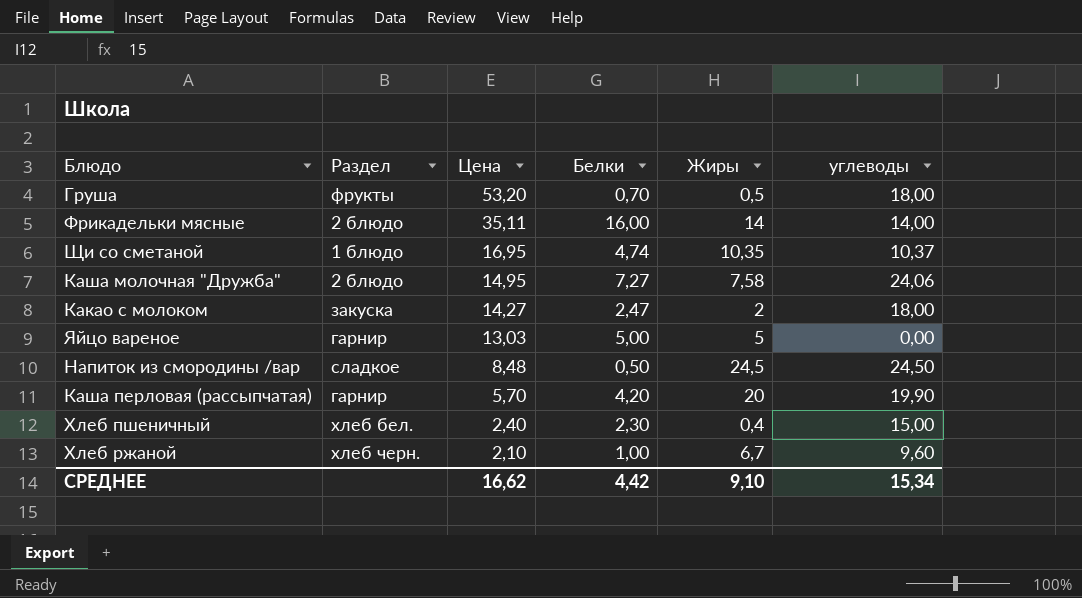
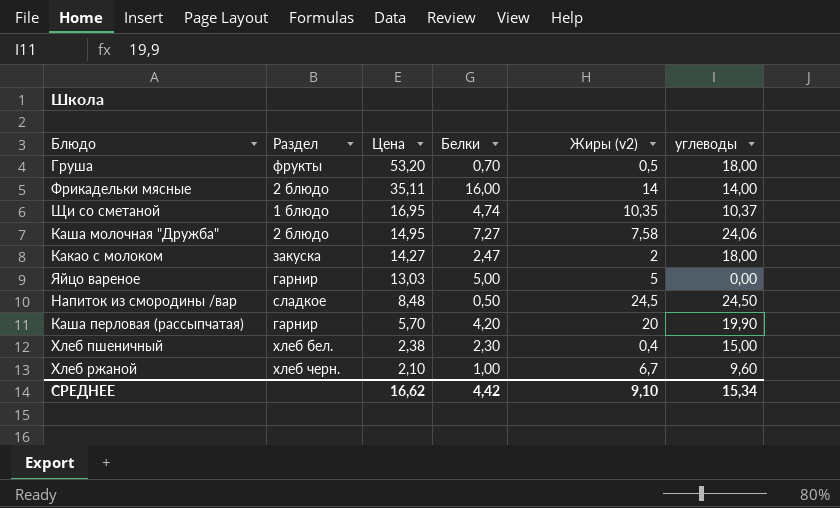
column name: Жиры -> Жиры (v2)
Хлеб пшеничный | Цена: 2,40 -> 2,38

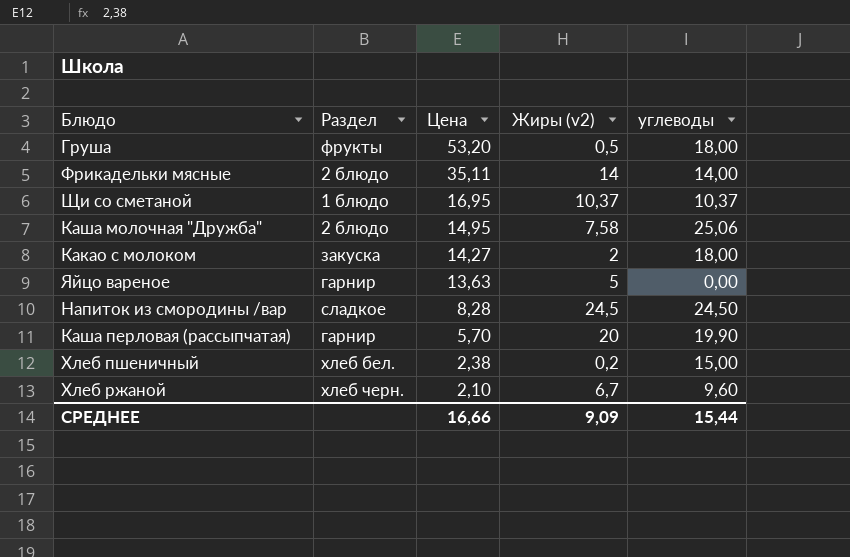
column Белки | position: 4 -> none
Щи со сметаной | Жиры (v2): 10,35 -> 10,37
Каша молочная "Дружба" | углеводы: 24,06 -> 25,06
Яйцо вареное | Цена: 13,03 -> 13,63
Напиток из смородины /вар | Цена: 8,48 -> 8,28
Хлеб пшеничный | Жиры (v2): 0,4 -> 0,2
СРЕДНЕЕ | Цена: 16,62 -> 16,66
СРЕДНЕЕ | Жиры (v2): 9,10 -> 9,09
СРЕДНЕЕ | углеводы: 15,34 -> 15,44

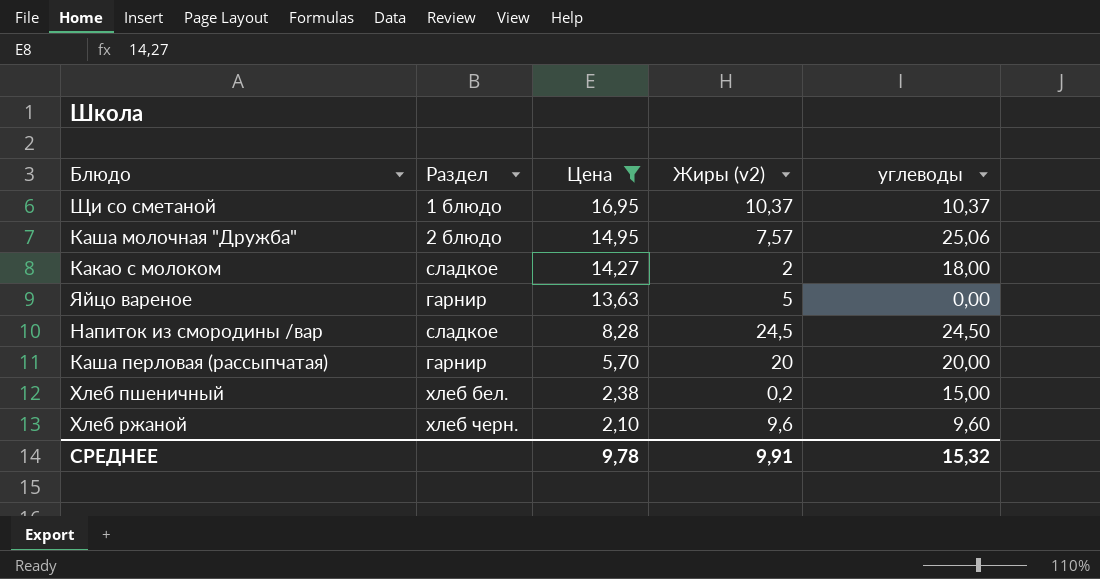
filter: none -> Цена <= 16,95
Каша молочная "Дружба" | Жиры (v2): 7,58 -> 7,57
Какао с молоком | Раздел: закуска -> сладкое
Каша перловая (рассыпчатая) | углеводы: 19,90 -> 20,00
Хлеб ржаной | Жиры (v2): 6,7 -> 9,6
СРЕДНЕЕ | Цена: 16,66 -> 9,78
СРЕДНЕЕ | Жиры (v2): 9,09 -> 9,91
СРЕДНЕЕ | углеводы: 15,44 -> 15,32

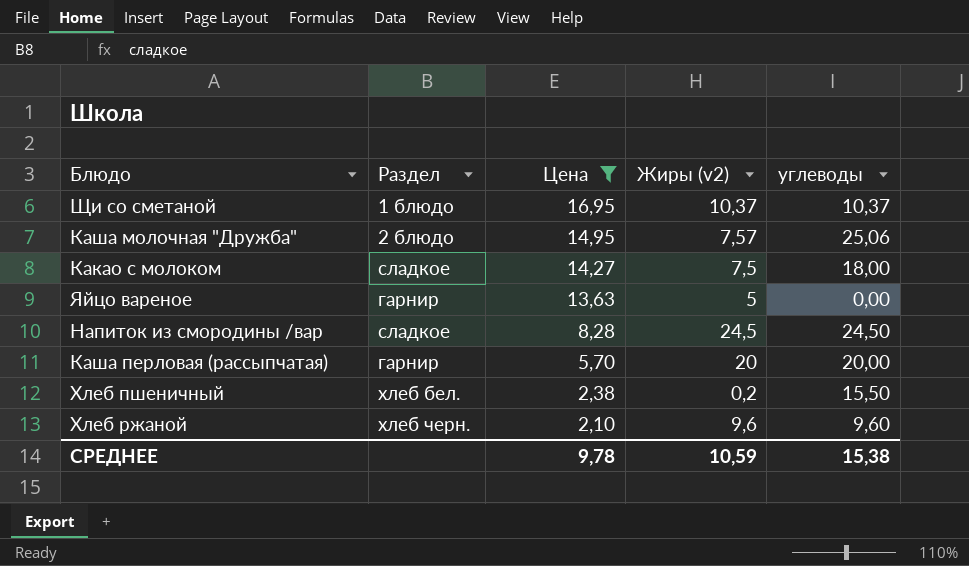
Какао с молоком | Жиры (v2): 2 -> 7,5
Хлеб пшеничный | углеводы: 15,00 -> 15,50
СРЕДНЕЕ | Жиры (v2): 9,91 -> 10,59
СРЕДНЕЕ | углеводы: 15,32 -> 15,38

